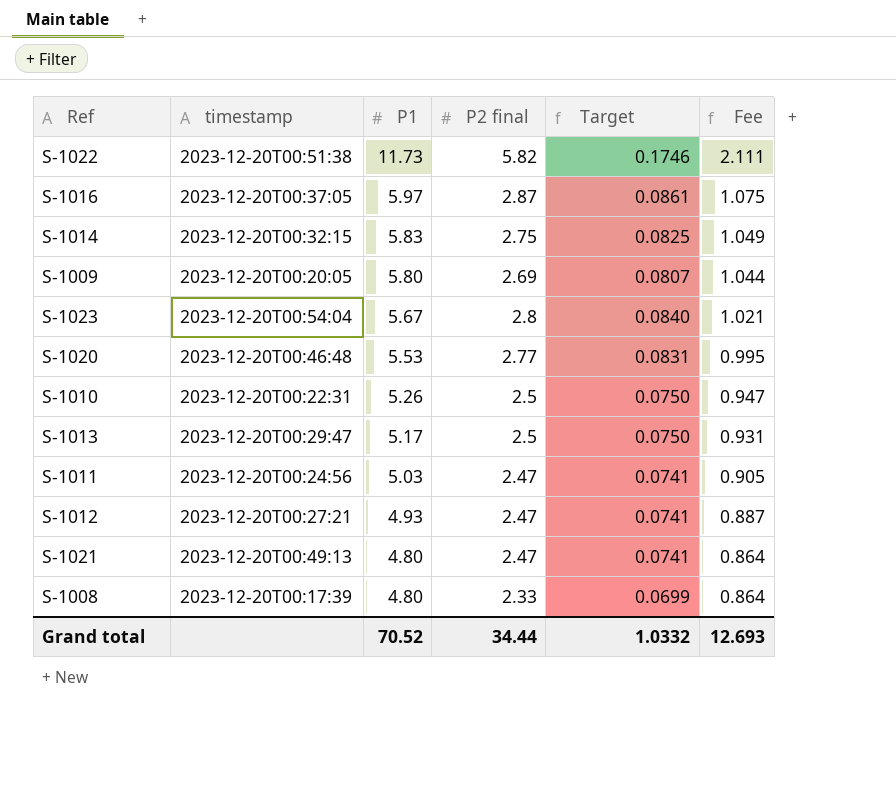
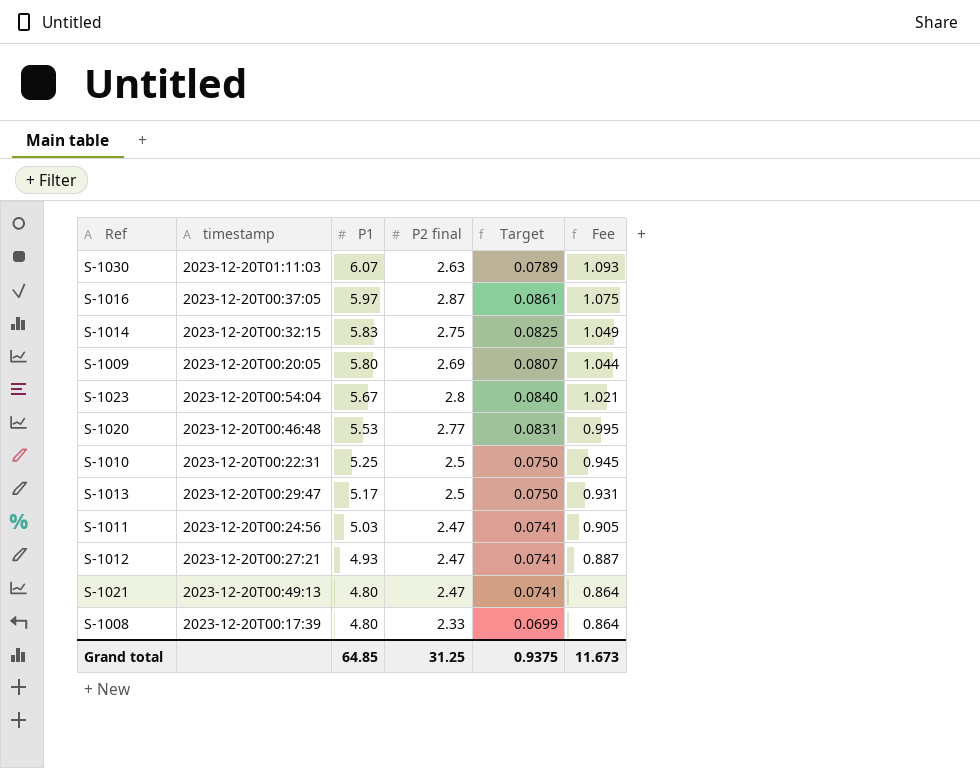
row S-1022: 2023-12-20T00:51:38 | 11.73 | 5.82 | 0.1746 | 2.111 -> none
row S-1030: none -> 2023-12-20T01:11:03 | 6.07 | 2.63 | 0.0789 | 1.093
S-1010 | P1: 5.26 -> 5.25
S-1010 | Fee: 0.947 -> 0.945
Grand total | P1: 70.52 -> 64.85
Grand total | P2 final: 34.44 -> 31.25
Grand total | Target: 1.0332 -> 0.9375
Grand total | Fee: 12.693 -> 11.673

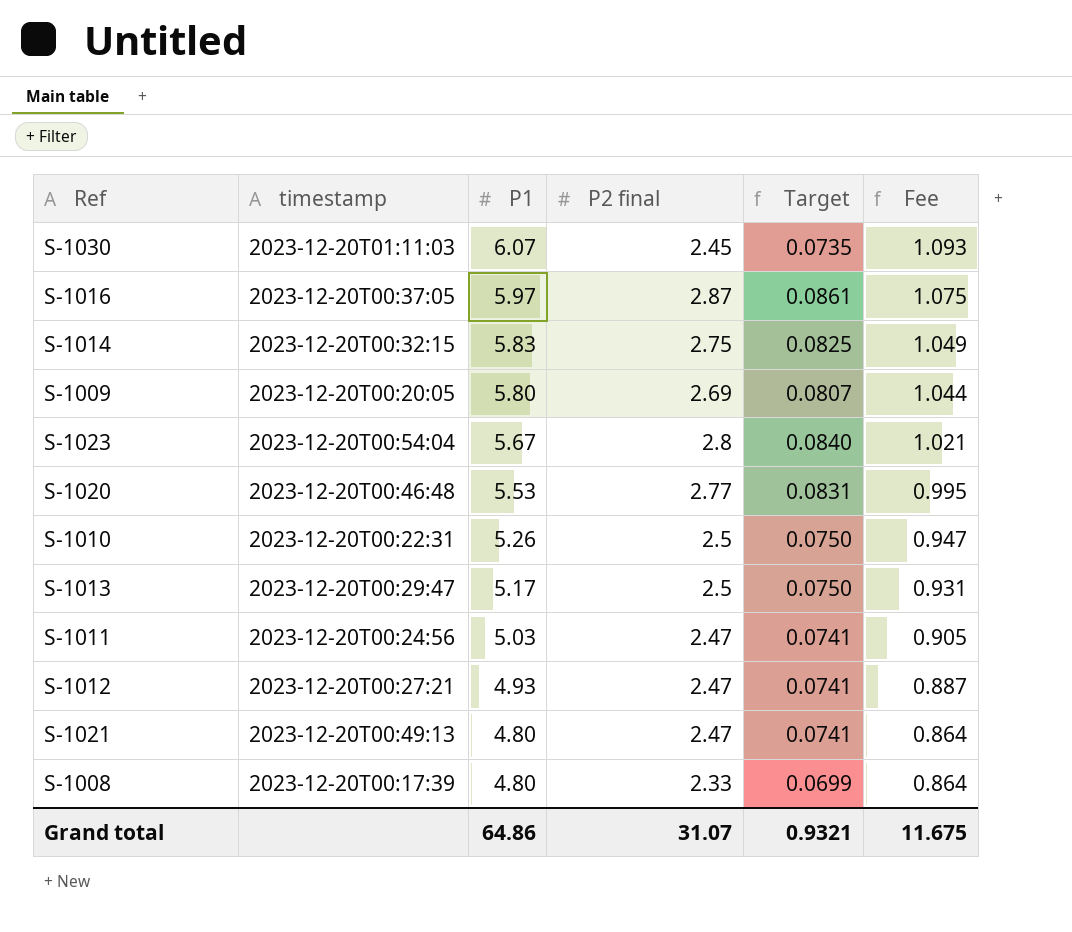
S-1030 | P2 final: 2.63 -> 2.45
S-1030 | Target: 0.0789 -> 0.0735
S-1010 | P1: 5.25 -> 5.26
S-1010 | Fee: 0.945 -> 0.947
Grand total | P1: 64.85 -> 64.86
Grand total | P2 final: 31.25 -> 31.07
Grand total | Target: 0.9375 -> 0.9321
Grand total | Fee: 11.673 -> 11.675

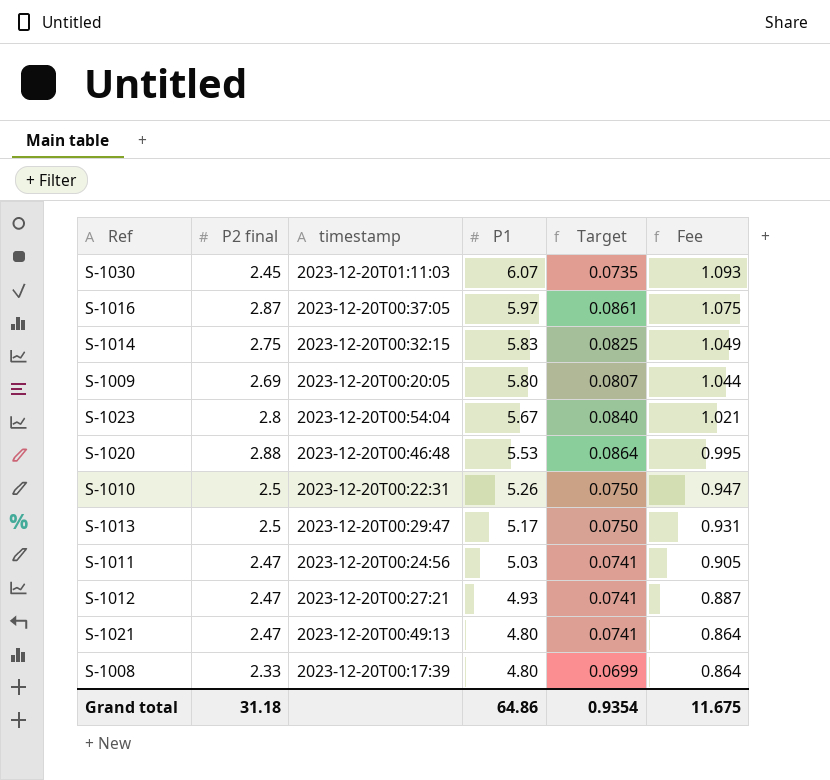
column P2 final | position: 4 -> 2
S-1020 | P2 final: 2.77 -> 2.88
S-1020 | Target: 0.0831 -> 0.0864
Grand total | P2 final: 31.07 -> 31.18
Grand total | Target: 0.9321 -> 0.9354

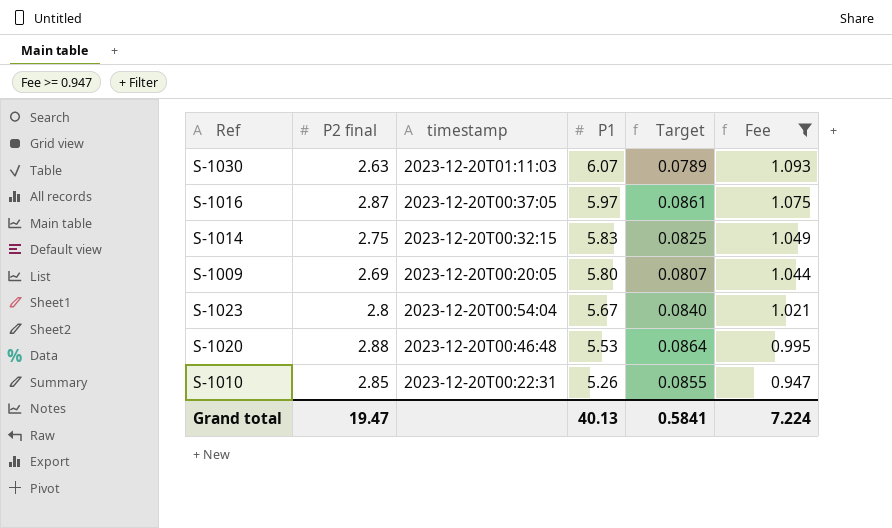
filter: none -> Fee >= 0.947
S-1030 | P2 final: 2.45 -> 2.63
S-1030 | Target: 0.0735 -> 0.0789
S-1010 | P2 final: 2.5 -> 2.85
S-1010 | Target: 0.0750 -> 0.0855
Grand total | P2 final: 31.18 -> 19.47
Grand total | P1: 64.86 -> 40.13
Grand total | Target: 0.9354 -> 0.5841
Grand total | Fee: 11.675 -> 7.224

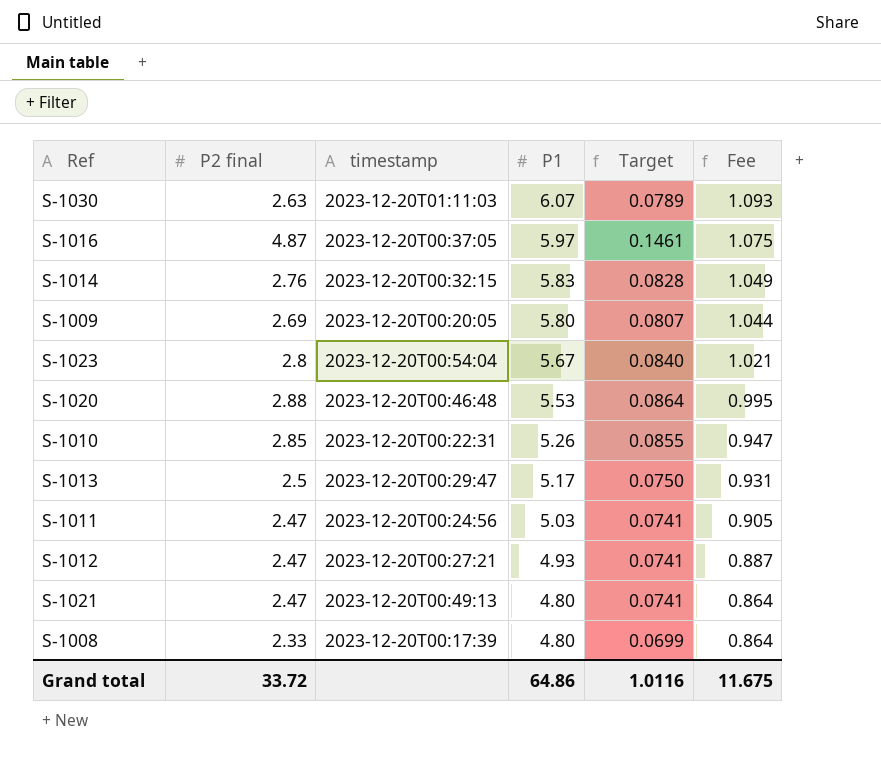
filter: Fee >= 0.947 -> none
S-1016 | P2 final: 2.87 -> 4.87
S-1016 | Target: 0.0861 -> 0.1461
S-1014 | P2 final: 2.75 -> 2.76
S-1014 | Target: 0.0825 -> 0.0828
Grand total | P2 final: 19.47 -> 33.72
Grand total | P1: 40.13 -> 64.86
Grand total | Target: 0.5841 -> 1.0116
Grand total | Fee: 7.224 -> 11.675

